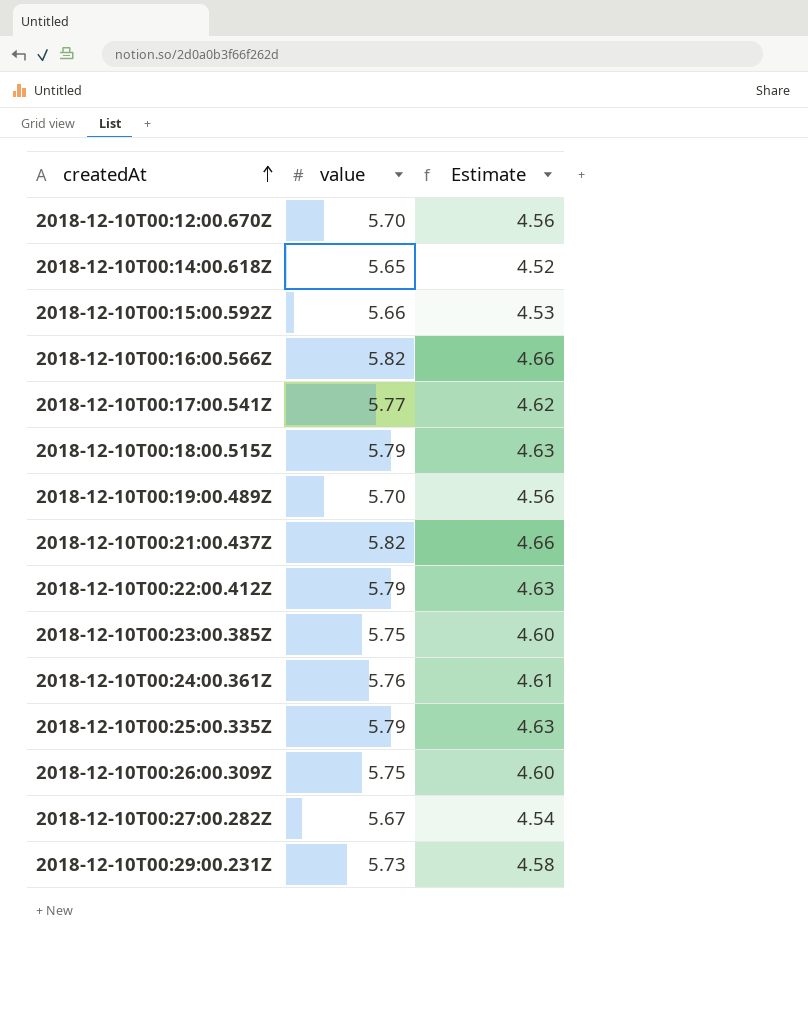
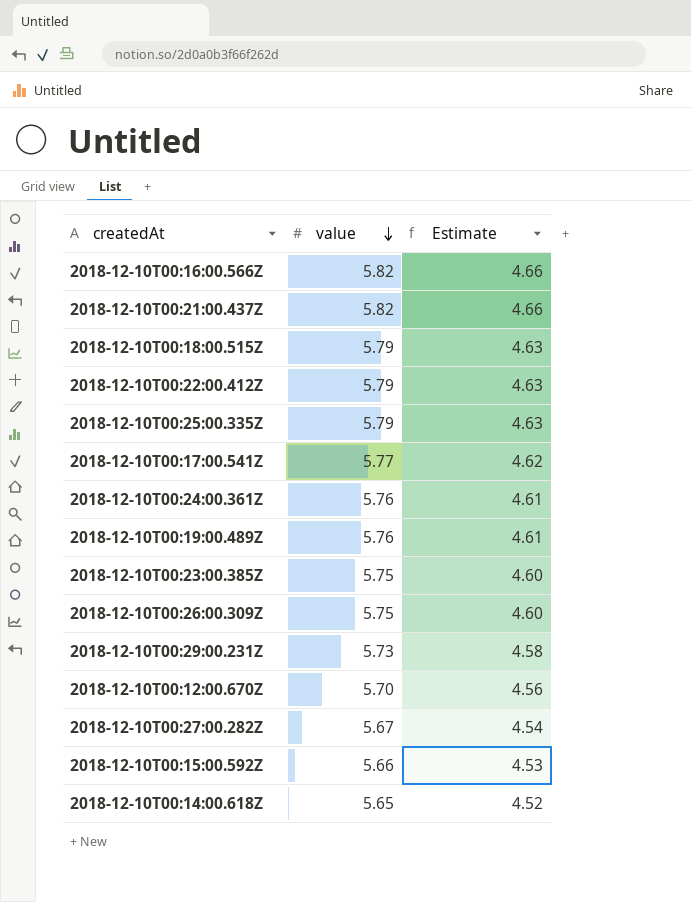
row order: createdAt ascending -> value descending
2018-12-10T00:19:00.489Z | value: 5.70 -> 5.76
2018-12-10T00:19:00.489Z | Estimate: 4.56 -> 4.61

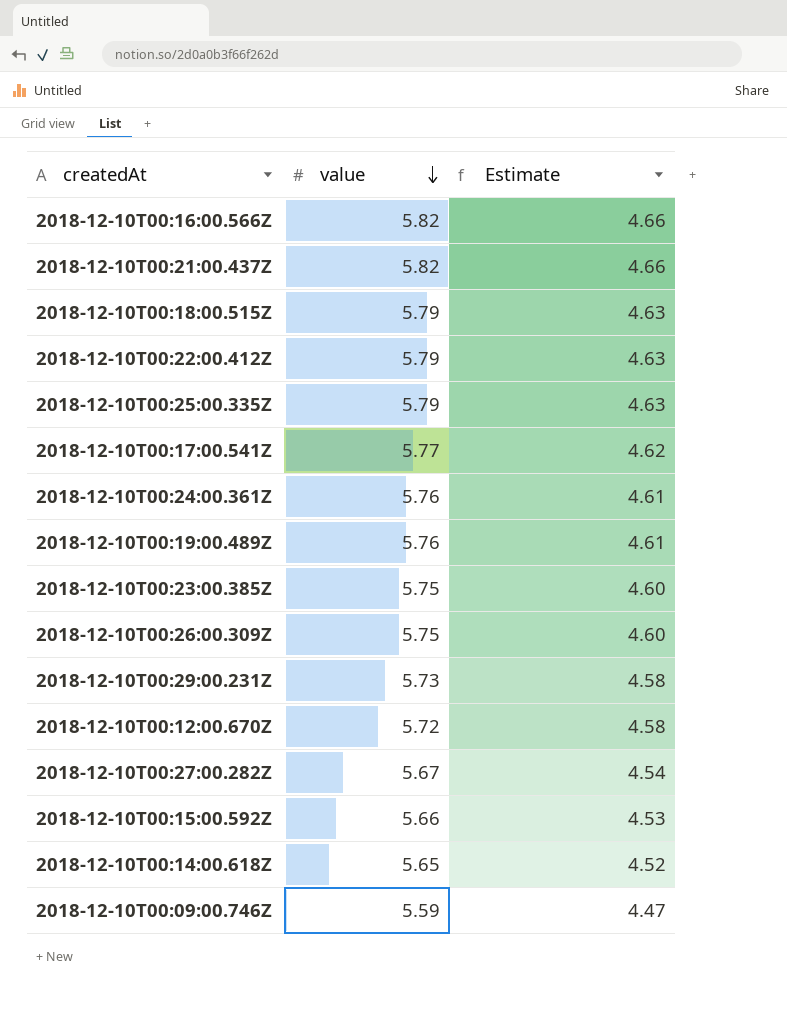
2018-12-10T00:12:00.670Z | value: 5.70 -> 5.72
2018-12-10T00:12:00.670Z | Estimate: 4.56 -> 4.58
row 2018-12-10T00:09:00.746Z: none -> 5.59 | 4.47

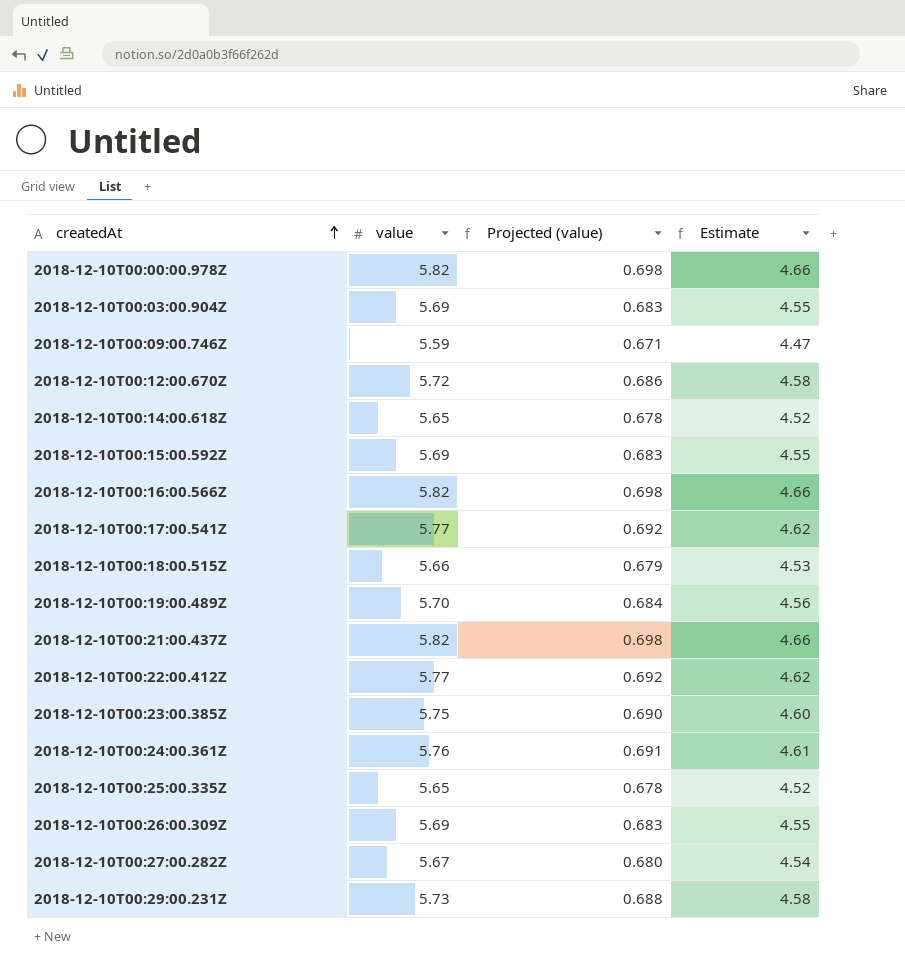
row order: value descending -> createdAt ascending
column Projected (value) | formula: none -> [value] * 0.12
row 2018-12-10T00:00:00.978Z: none -> 5.82 | 0.698 | 4.66
row 2018-12-10T00:03:00.904Z: none -> 5.69 | 0.683 | 4.55
2018-12-10T00:15:00.592Z | value: 5.66 -> 5.69
2018-12-10T00:15:00.592Z | Estimate: 4.53 -> 4.55
2018-12-10T00:18:00.515Z | value: 5.79 -> 5.66
2018-12-10T00:18:00.515Z | Estimate: 4.63 -> 4.53
2018-12-10T00:19:00.489Z | value: 5.76 -> 5.70
2018-12-10T00:19:00.489Z | Estimate: 4.61 -> 4.56
2018-12-10T00:22:00.412Z | value: 5.79 -> 5.77
2018-12-10T00:22:00.412Z | Estimate: 4.63 -> 4.62
2018-12-10T00:25:00.335Z | value: 5.79 -> 5.65
2018-12-10T00:25:00.335Z | Estimate: 4.63 -> 4.52
2018-12-10T00:26:00.309Z | value: 5.75 -> 5.69
2018-12-10T00:26:00.309Z | Estimate: 4.60 -> 4.55

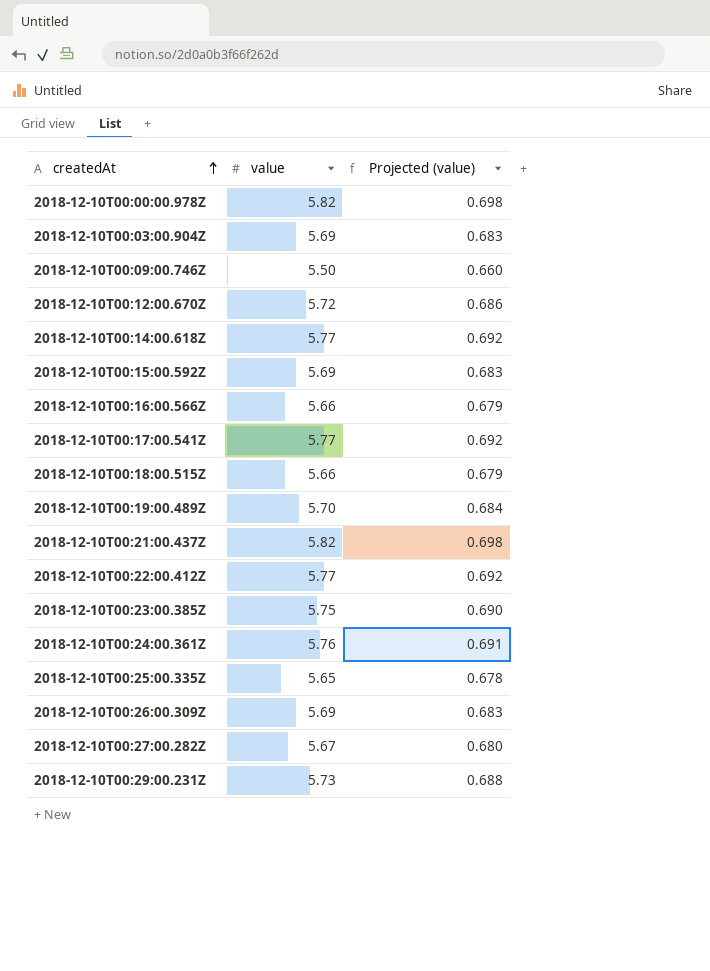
column Estimate | formula: [value] * 0.8 -> none
2018-12-10T00:09:00.746Z | value: 5.59 -> 5.50
2018-12-10T00:09:00.746Z | Projected (value): 0.671 -> 0.660
2018-12-10T00:14:00.618Z | value: 5.65 -> 5.77
2018-12-10T00:14:00.618Z | Projected (value): 0.678 -> 0.692
2018-12-10T00:16:00.566Z | value: 5.82 -> 5.66
2018-12-10T00:16:00.566Z | Projected (value): 0.698 -> 0.679

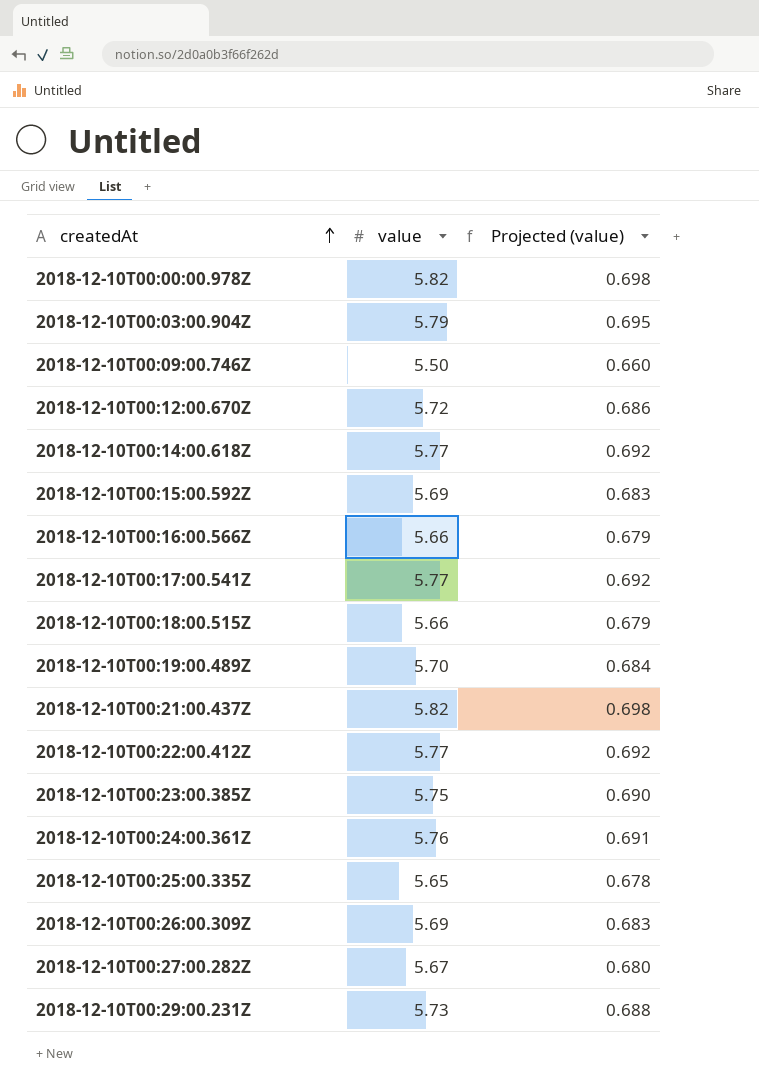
2018-12-10T00:03:00.904Z | value: 5.69 -> 5.79
2018-12-10T00:03:00.904Z | Projected (value): 0.683 -> 0.695

